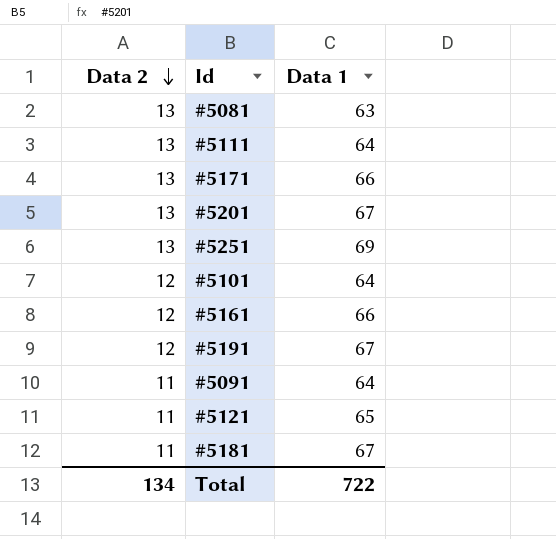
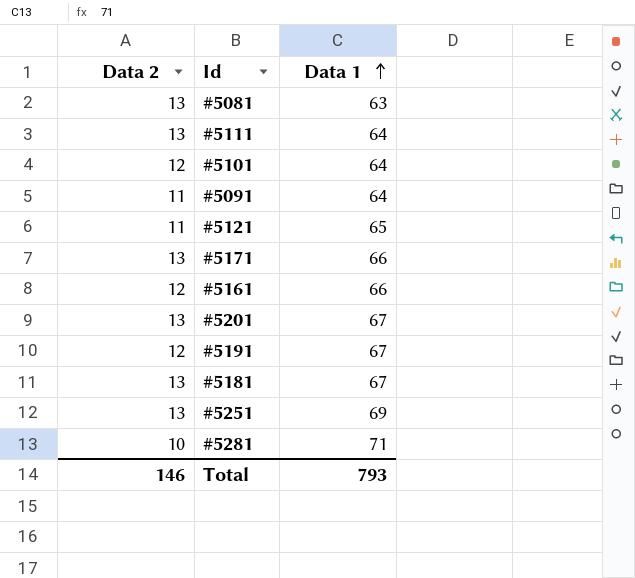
row order: Data 2 descending -> Data 1 ascending
#5181 | Data 2: 11 -> 13
row #5281: none -> 10 | 71
Total | Data 2: 134 -> 146
Total | Data 1: 722 -> 793

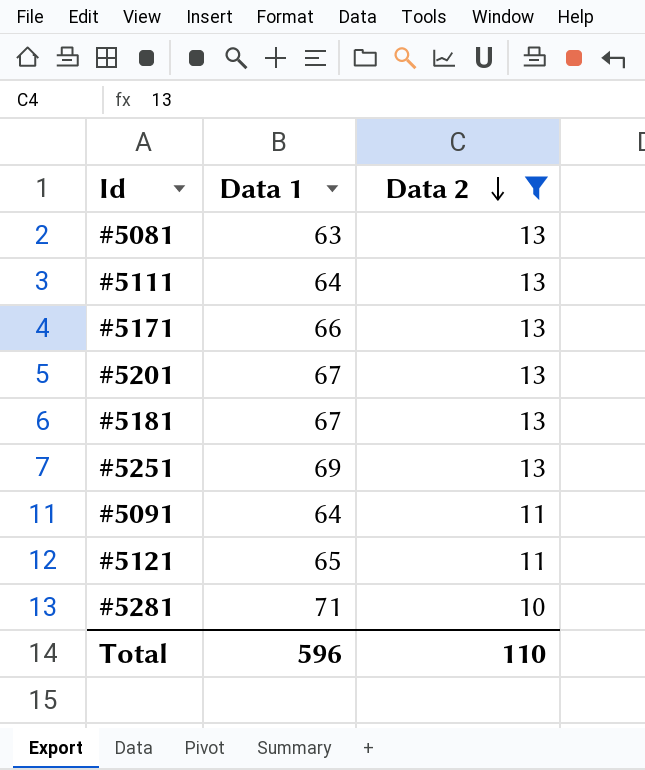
filter: none -> Data 2 != 12
row order: Data 1 ascending -> Data 2 descending
column Data 2 | position: 1 -> 3
Total | Data 1: 793 -> 596
Total | Data 2: 146 -> 110

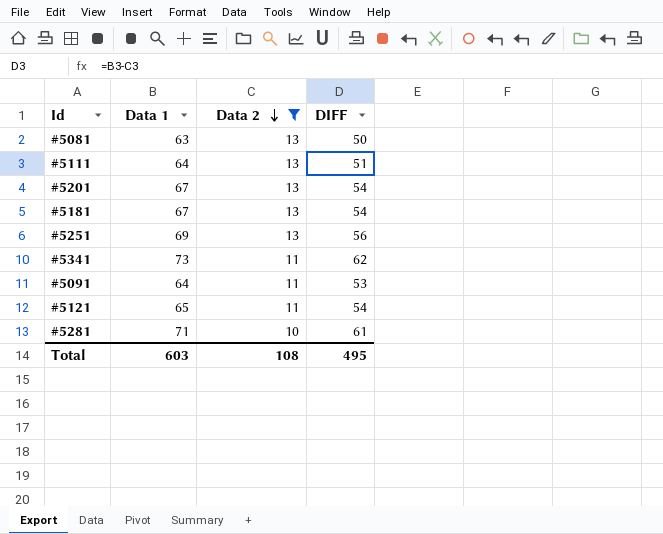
column DIFF | formula: none -> [Data 1] - [Data 2]
row #5171: 66 | 13 -> none
row #5341: none -> 73 | 11 | 62
Total | Data 1: 596 -> 603
Total | Data 2: 110 -> 108

